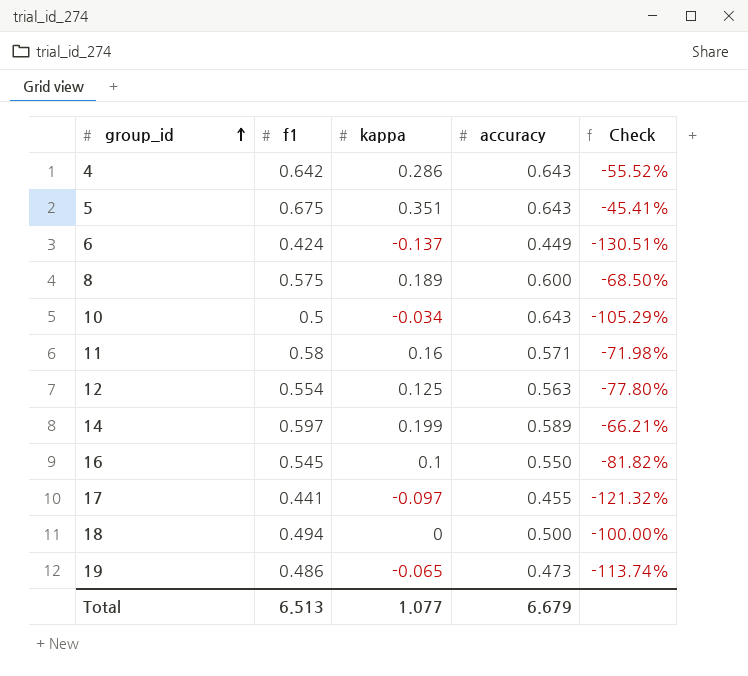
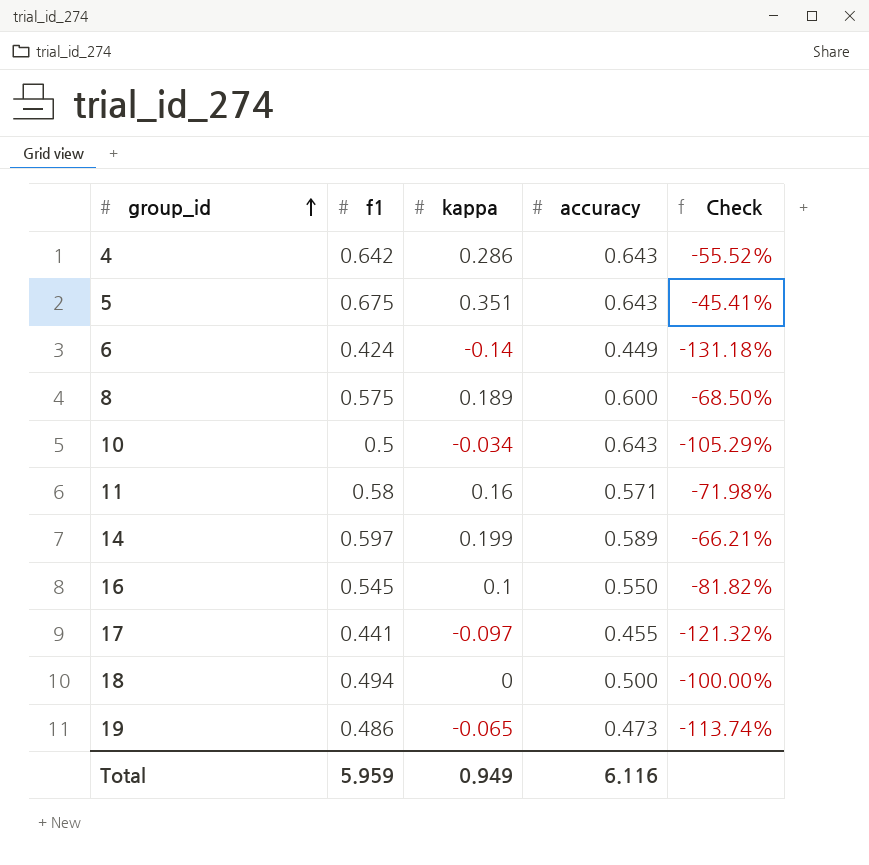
row 12: 0.554 | 0.125 | 0.563 | -77.80% -> none
6 | kappa: -0.137 -> -0.14
6 | Check: -130.51% -> -131.18%
Total | f1: 6.513 -> 5.959
Total | kappa: 1.077 -> 0.949
Total | accuracy: 6.679 -> 6.116

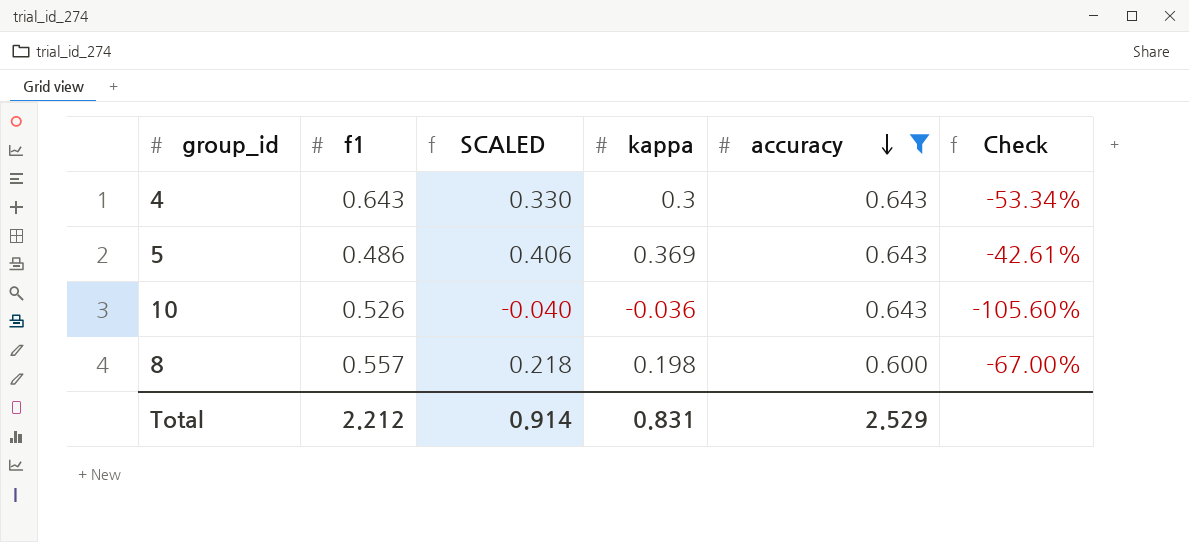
filter: none -> accuracy >= 0.600
row order: group_id ascending -> accuracy descending
column SCALED | formula: none -> [kappa] * 1.1
4 | f1: 0.642 -> 0.643
4 | kappa: 0.286 -> 0.3
4 | Check: -55.52% -> -53.34%
5 | f1: 0.675 -> 0.486
5 | kappa: 0.351 -> 0.369
5 | Check: -45.41% -> -42.61%
10 | f1: 0.5 -> 0.526
10 | kappa: -0.034 -> -0.036
10 | Check: -105.29% -> -105.60%
8 | f1: 0.575 -> 0.557
8 | kappa: 0.189 -> 0.198
8 | Check: -68.50% -> -67.00%
Total | f1: 5.959 -> 2.212
Total | kappa: 0.949 -> 0.831
Total | accuracy: 6.116 -> 2.529

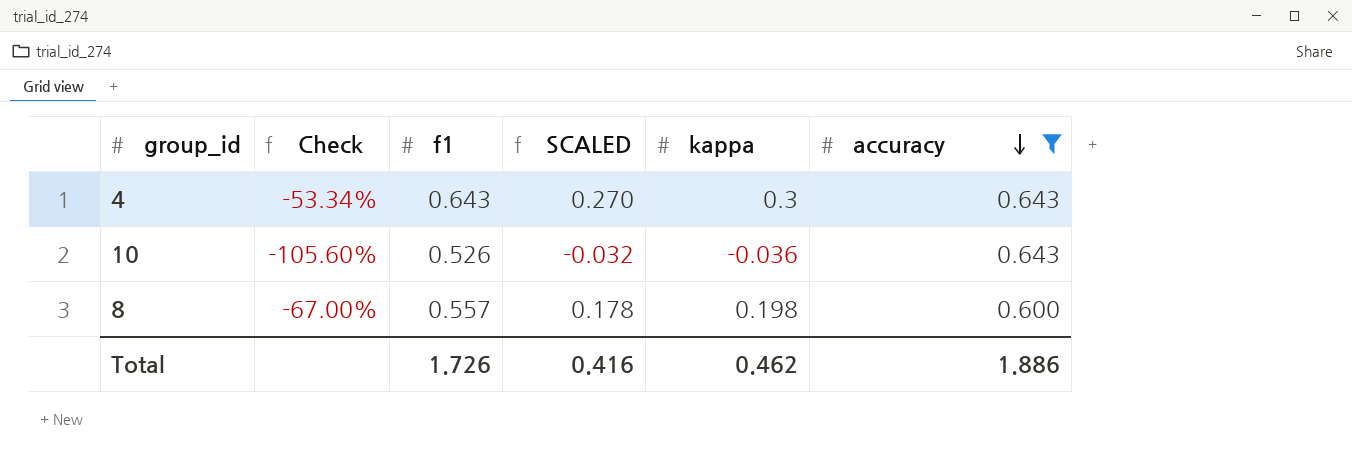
column Check | position: 6 -> 2
column SCALED | formula: [kappa] * 1.1 -> [kappa] * 0.9
row 5: 0.486 | 0.406 | 0.369 | 0.643 | -42.61% -> none
Total | f1: 2.212 -> 1.726
Total | SCALED: 0.914 -> 0.416
Total | kappa: 0.831 -> 0.462
Total | accuracy: 2.529 -> 1.886

